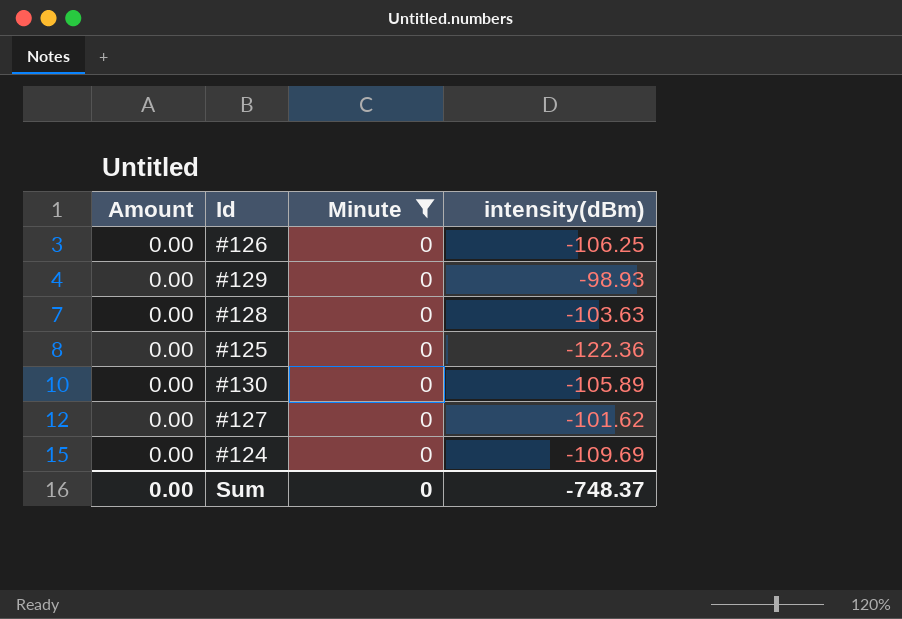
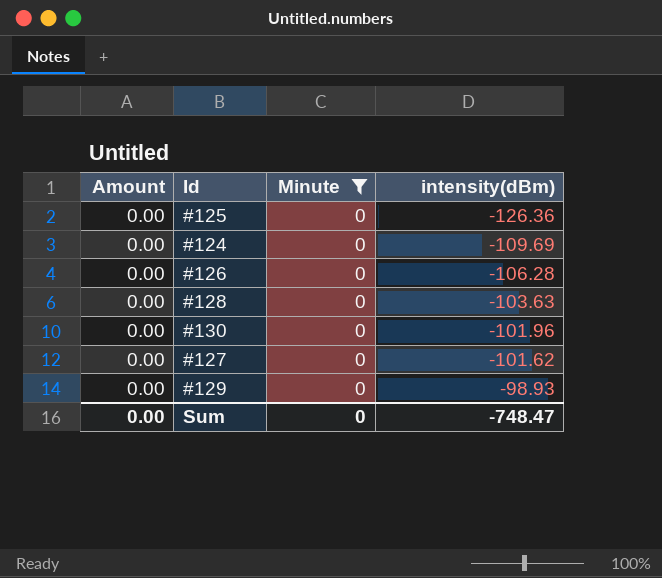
row order: none -> intensity(dBm) ascending
#125 | intensity(dBm): -122.36 -> -126.36
#126 | intensity(dBm): -106.25 -> -106.28
#130 | intensity(dBm): -105.89 -> -101.96
Sum | intensity(dBm): -748.37 -> -748.47

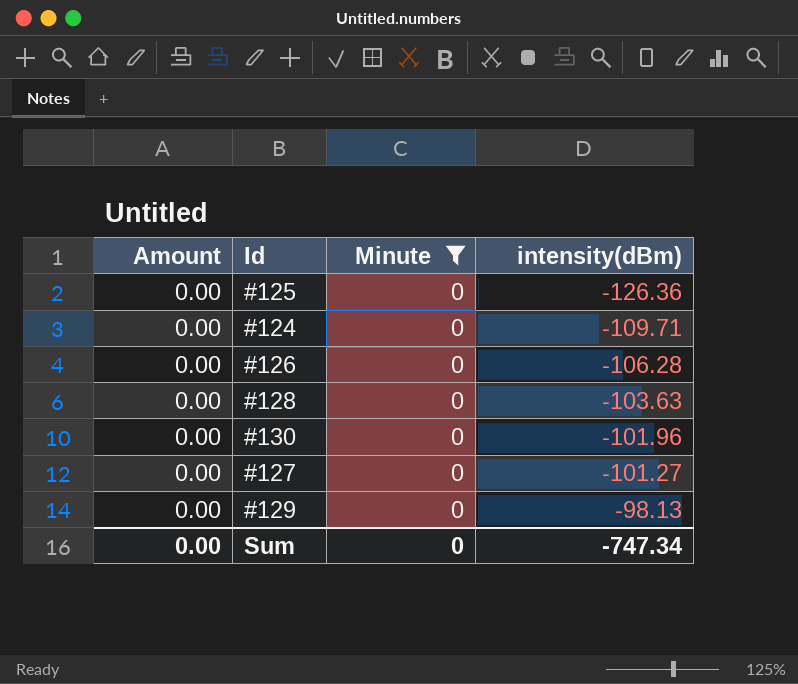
#124 | intensity(dBm): -109.69 -> -109.71
#127 | intensity(dBm): -101.62 -> -101.27
#129 | intensity(dBm): -98.93 -> -98.13
Sum | intensity(dBm): -748.47 -> -747.34

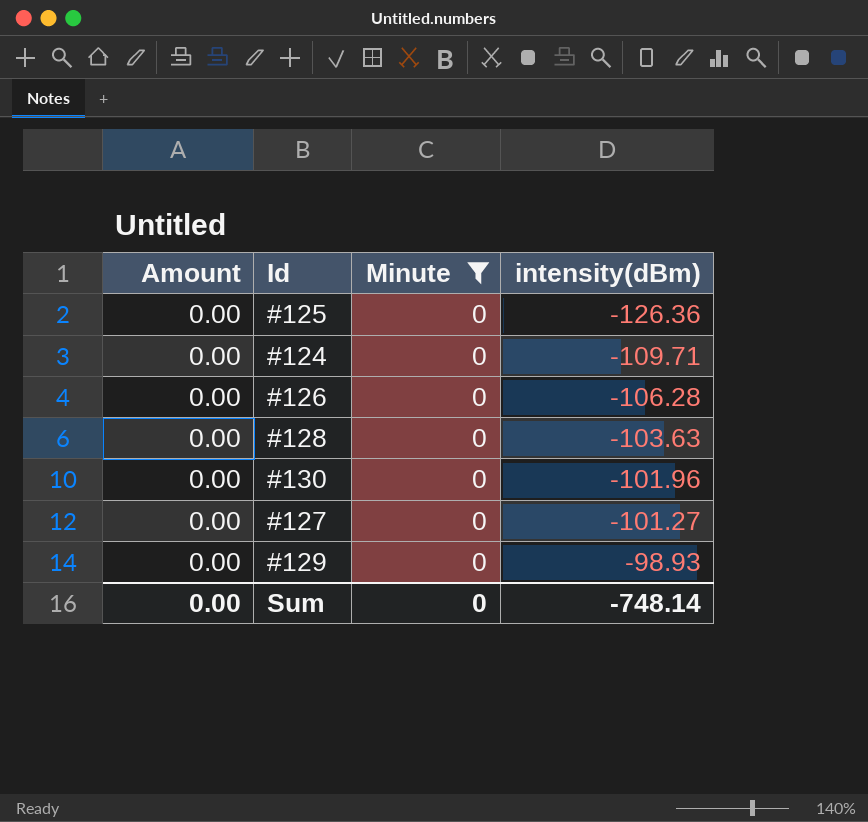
#129 | intensity(dBm): -98.13 -> -98.93
Sum | intensity(dBm): -747.34 -> -748.14

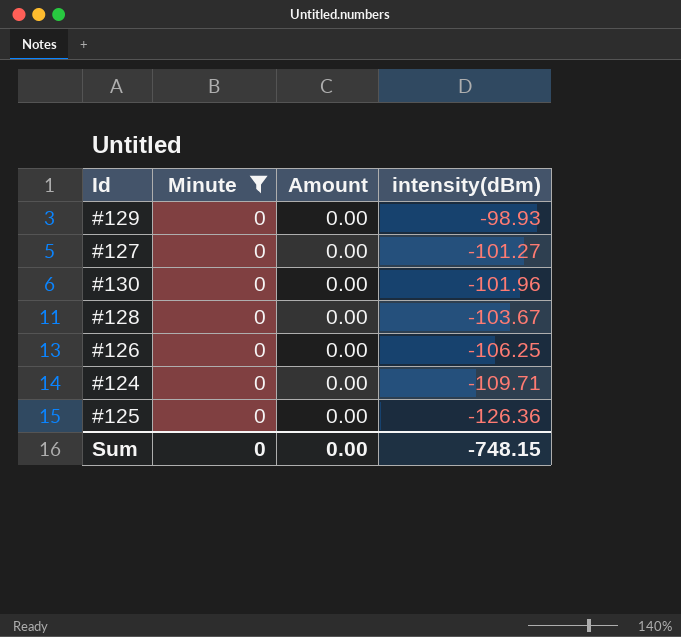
row order: intensity(dBm) ascending -> intensity(dBm) descending
column Amount | position: 1 -> 3
#128 | intensity(dBm): -103.63 -> -103.67
#126 | intensity(dBm): -106.28 -> -106.25
Sum | intensity(dBm): -748.14 -> -748.15

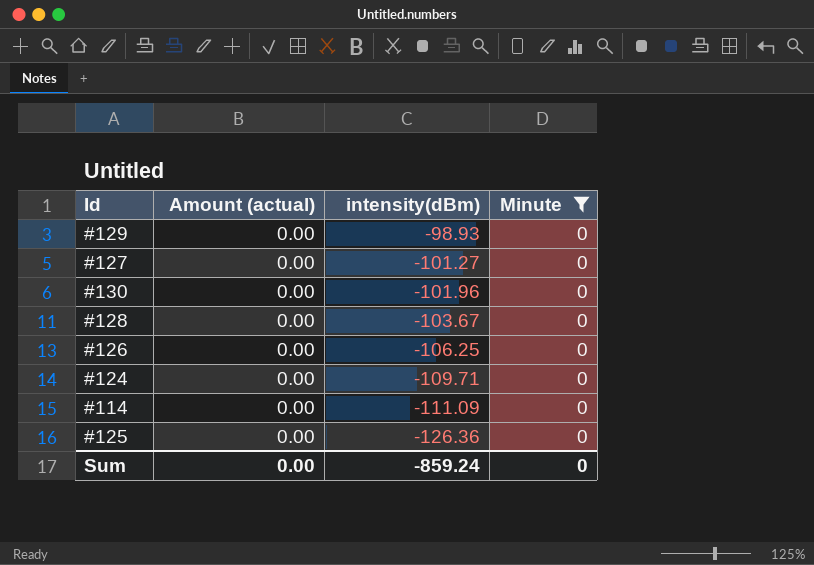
column name: Amount -> Amount (actual)
column Minute | position: 2 -> 4
row #114: none -> 0.00 | -111.09 | 0
Sum | intensity(dBm): -748.15 -> -859.24

